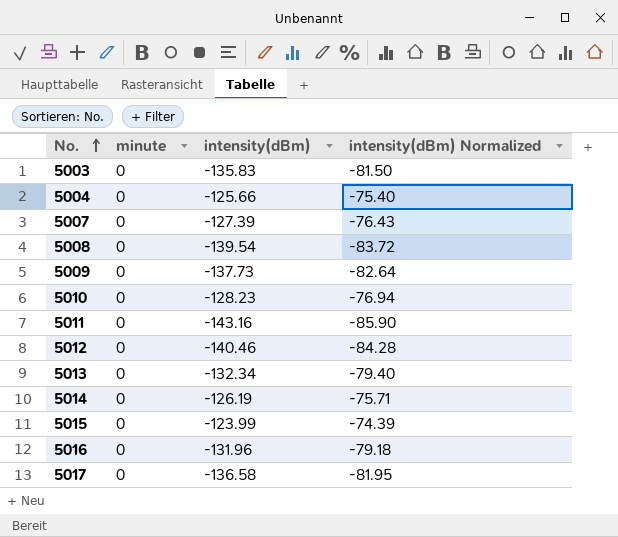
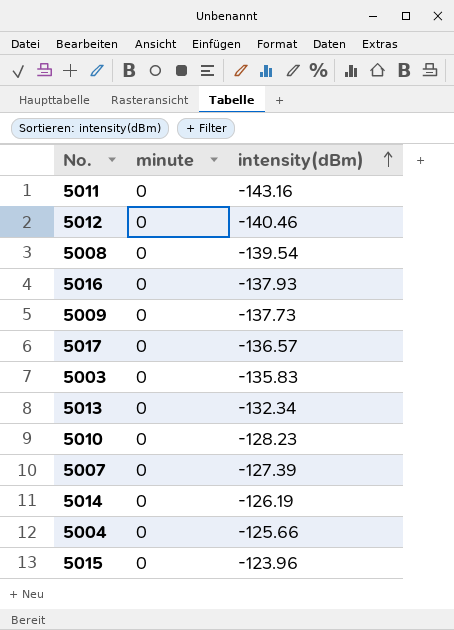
row order: No. ascending -> intensity(dBm) ascending
column intensity(dBm) Normalized | formula: [intensity(dBm)] * 0.6 -> none
5016 | intensity(dBm): -131.96 -> -137.93
5017 | intensity(dBm): -136.58 -> -136.57
5015 | intensity(dBm): -123.99 -> -123.96

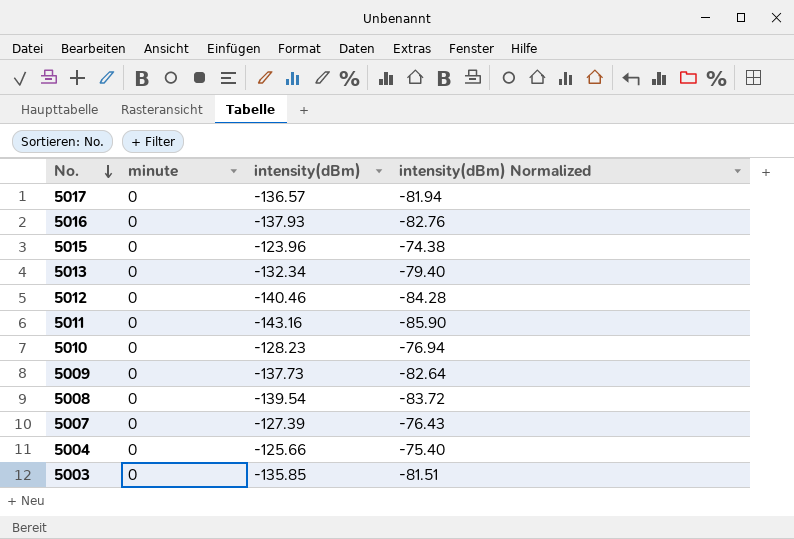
row order: intensity(dBm) ascending -> No. descending
column intensity(dBm) Normalized | formula: none -> [intensity(dBm)] * 0.6
row 5014: 0 | -126.19 -> none
5003 | intensity(dBm): -135.83 -> -135.85

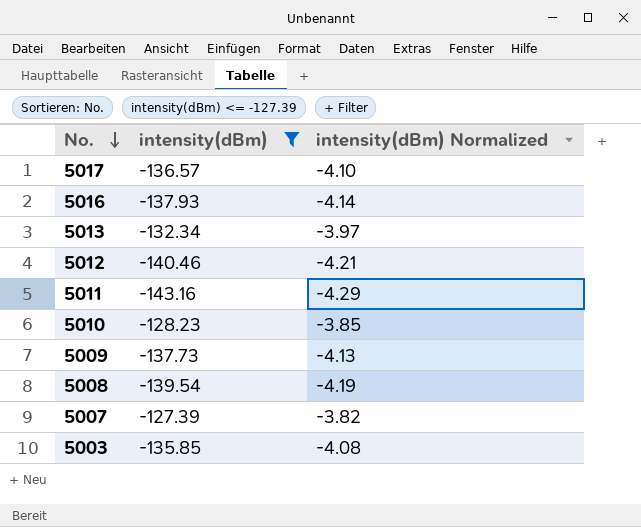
filter: none -> intensity(dBm) <= -127.39
column minute | position: 2 -> none
column intensity(dBm) Normalized | formula: [intensity(dBm)] * 0.6 -> [intensity(dBm)] * 0.03

